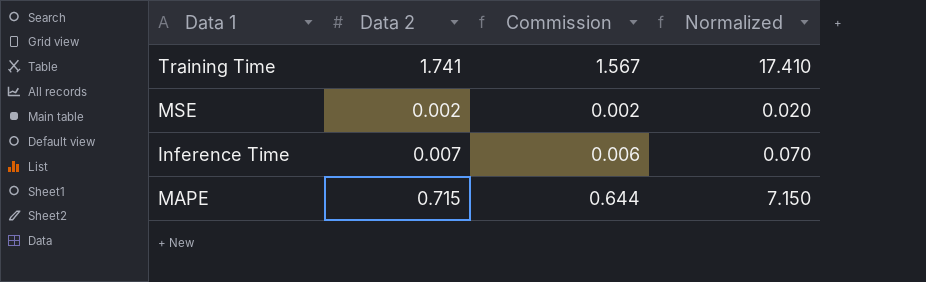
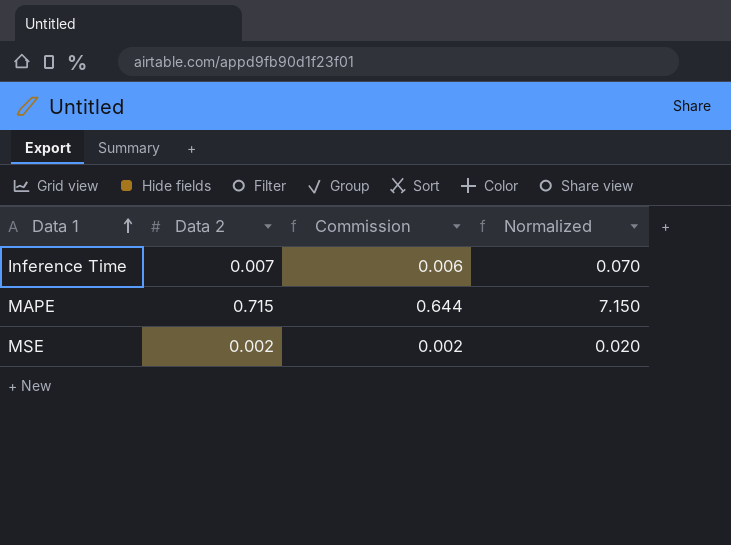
row order: none -> Data 1 ascending
row Training Time: 1.741 | 1.567 | 17.410 -> none

